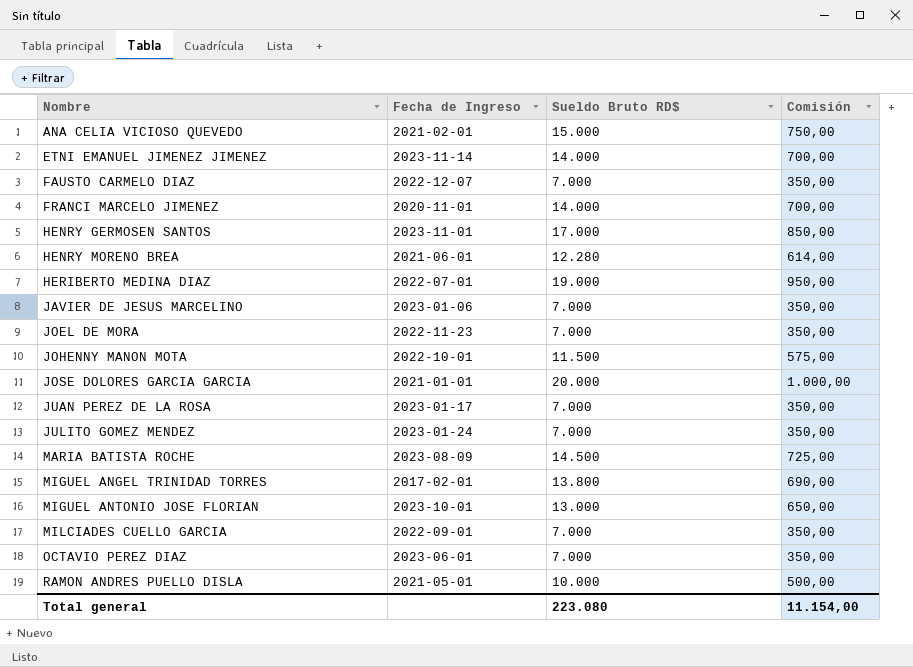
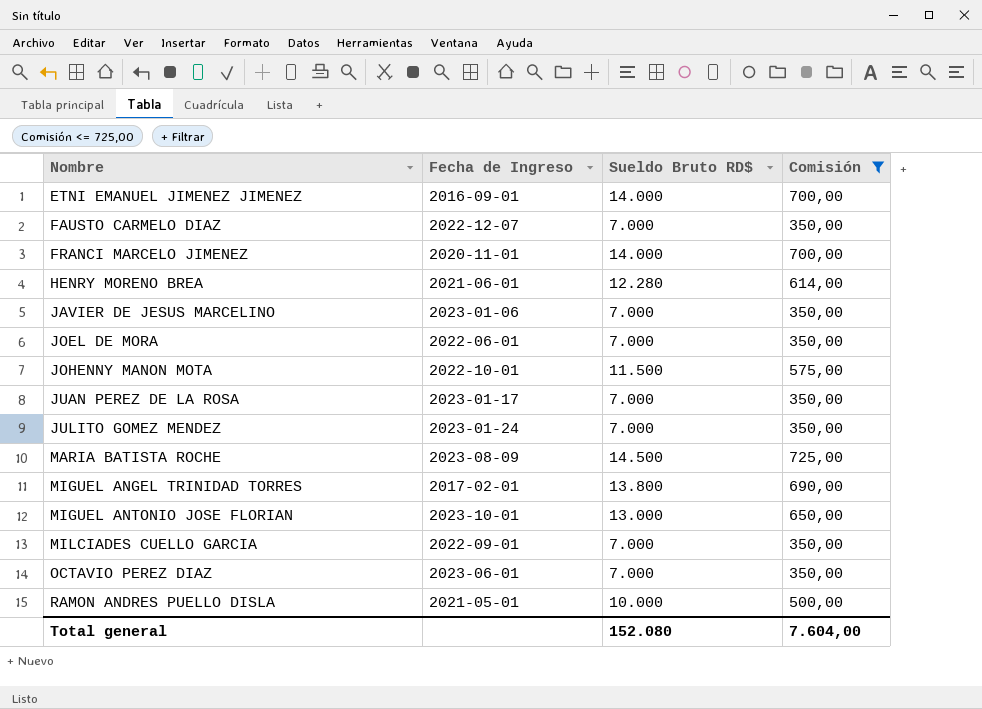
filter: none -> Comisión <= 725,00
ETNI EMANUEL JIMENEZ JIMENEZ | Fecha de Ingreso: 2023-11-14 -> 2016-09-01
JOEL DE MORA | Fecha de Ingreso: 2022-11-23 -> 2022-06-01
Total general | Sueldo Bruto RD$: 223.080 -> 152.080
Total general | Comisión: 11.154,00 -> 7.604,00

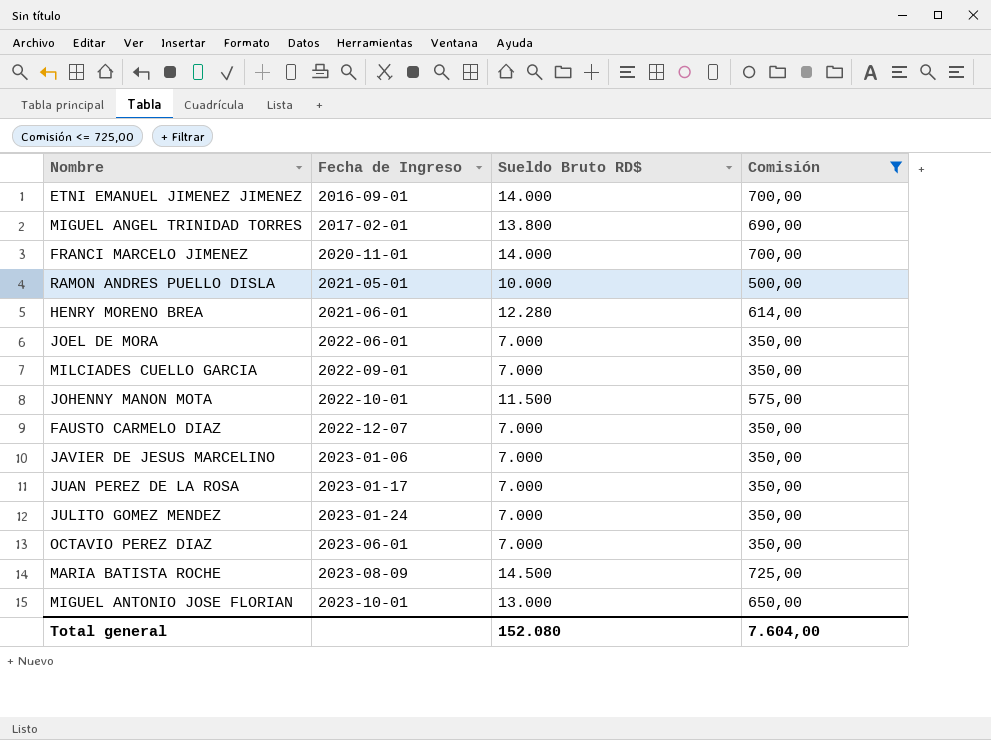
row order: Nombre ascending -> Fecha de Ingreso ascending

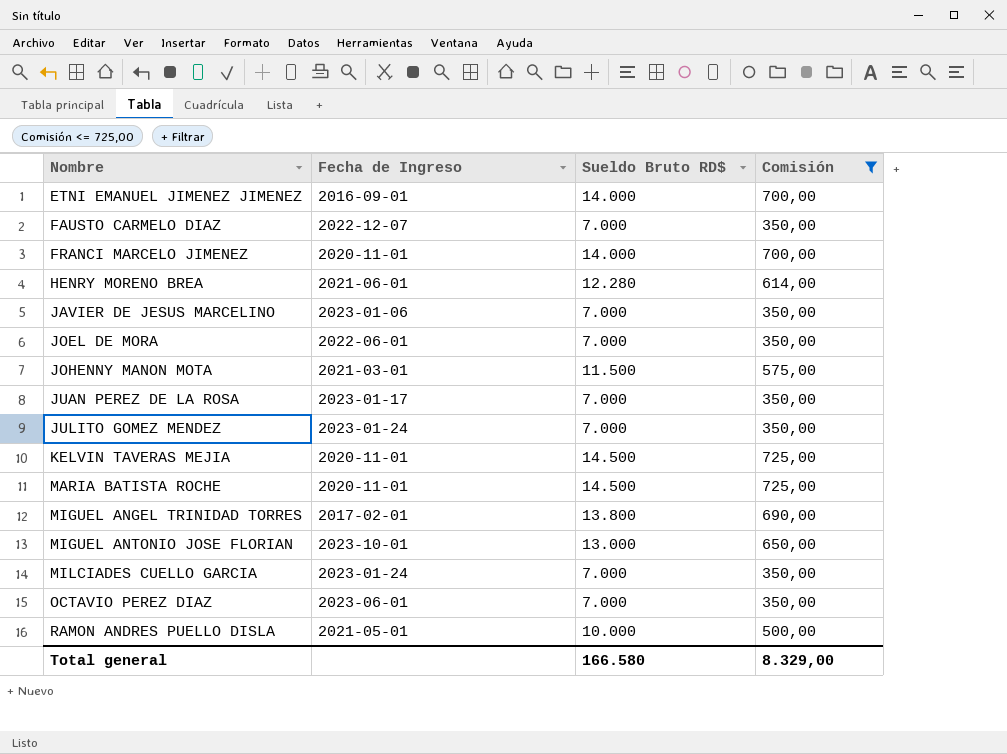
row order: Fecha de Ingreso ascending -> Nombre ascending
JOHENNY MANON MOTA | Fecha de Ingreso: 2022-10-01 -> 2021-03-01
row KELVIN TAVERAS MEJIA: none -> 2020-11-01 | 14.500 | 725,00
MARIA BATISTA ROCHE | Fecha de Ingreso: 2023-08-09 -> 2020-11-01
MILCIADES CUELLO GARCIA | Fecha de Ingreso: 2022-09-01 -> 2023-01-24
Total general | Sueldo Bruto RD$: 152.080 -> 166.580
Total general | Comisión: 7.604,00 -> 8.329,00

